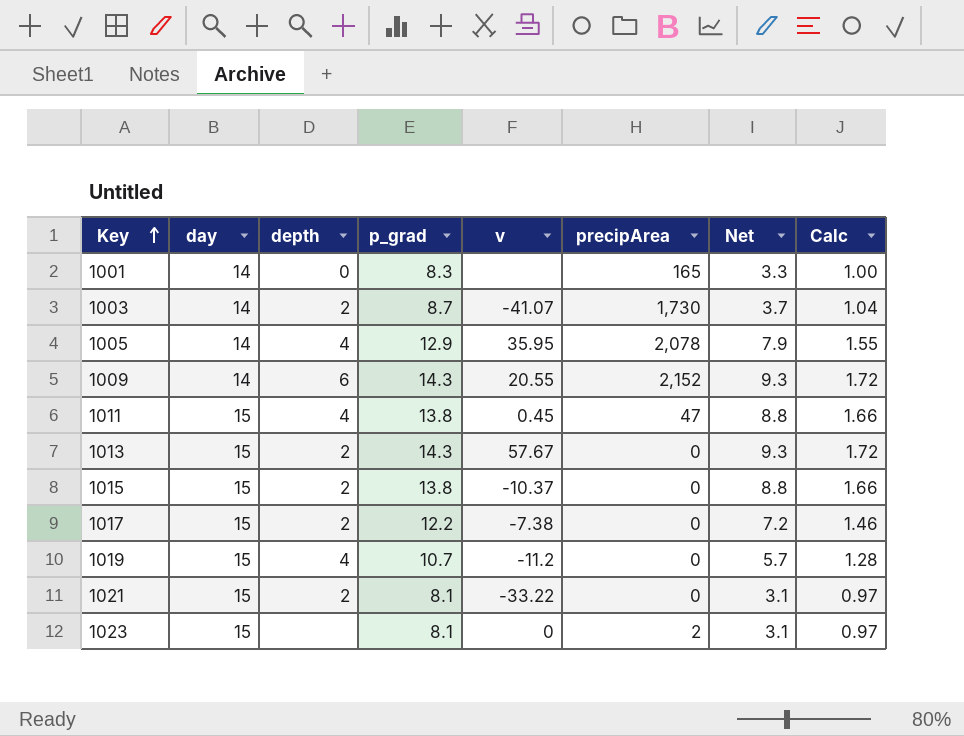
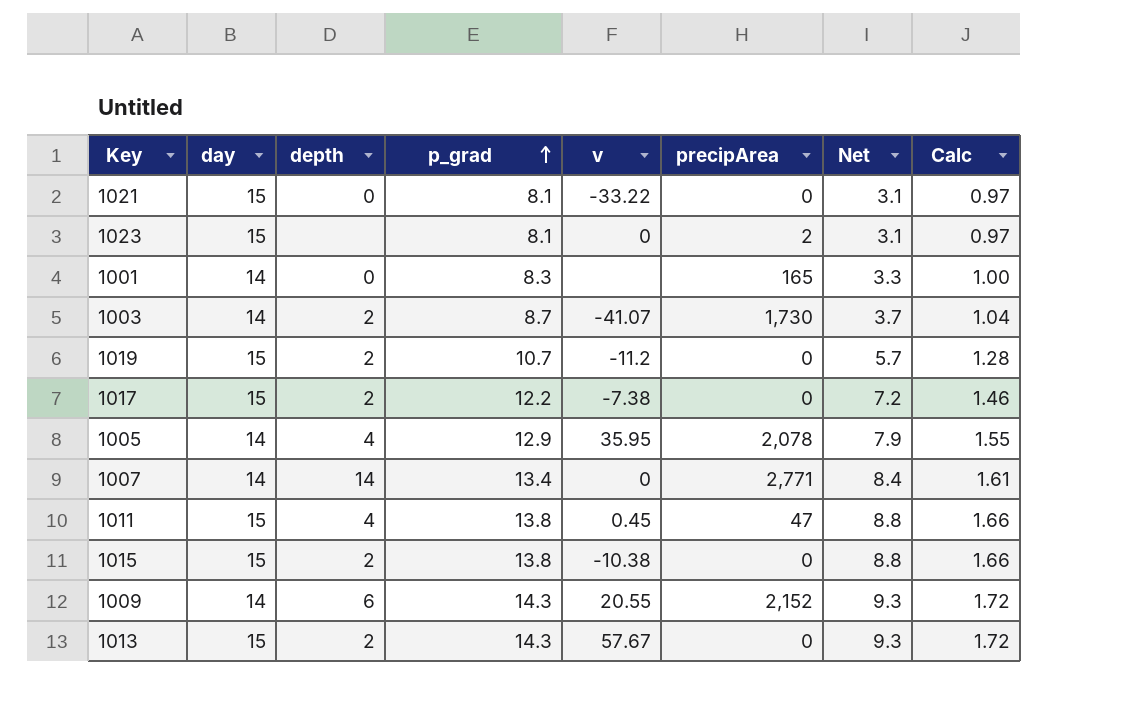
row order: Key ascending -> p_grad ascending
1021 | depth: 2 -> 0
1019 | depth: 4 -> 2
row 1007: none -> 14 | 14 | 13.4 | 0 | 2,771 | 8.4 | 1.61
1015 | v: -10.37 -> -10.38

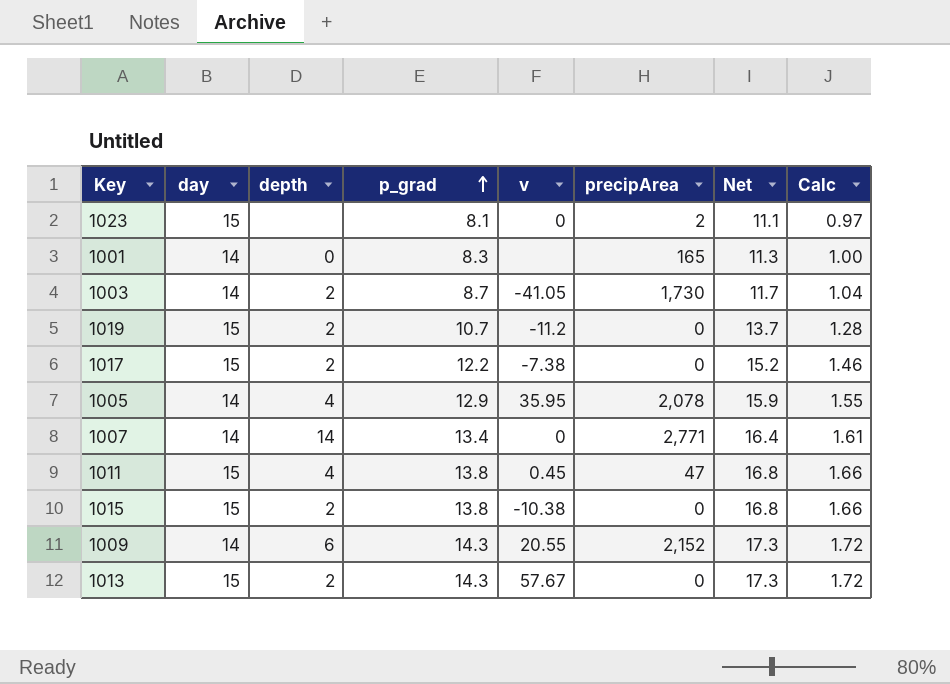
column Net | formula: [p_grad] - 5 -> [p_grad] + 3
row 1021: 15 | 0 | 8.1 | -33.22 | 0 | 3.1 | 0.97 -> none
1003 | v: -41.07 -> -41.05

